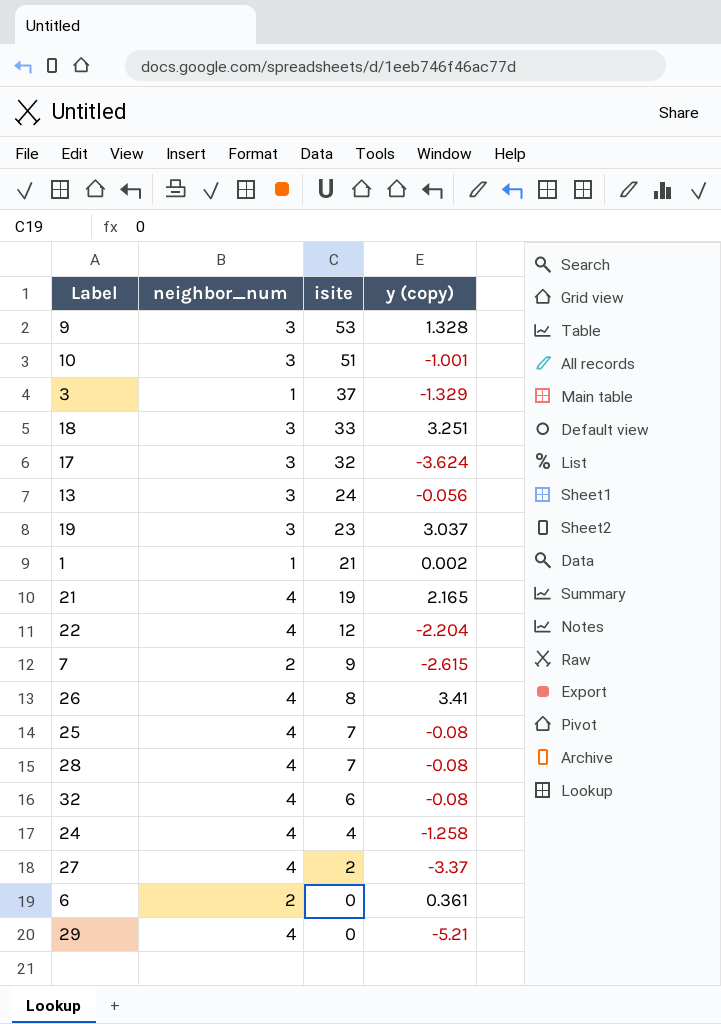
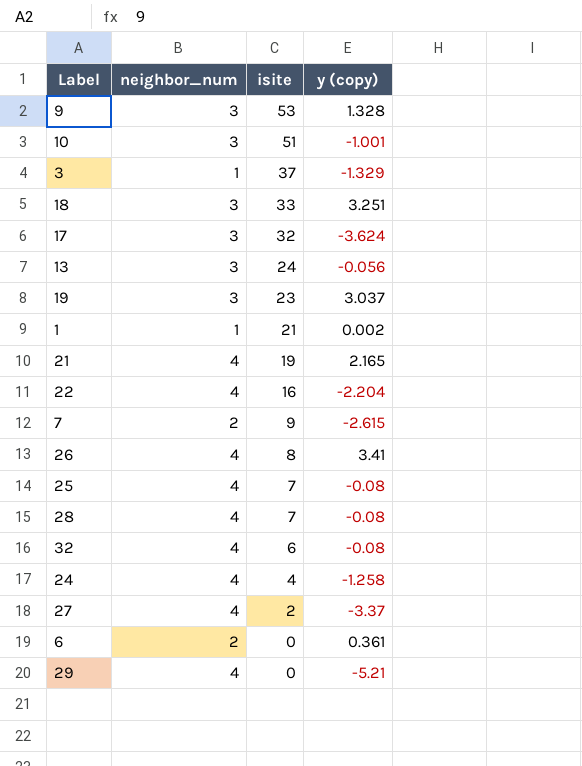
22 | isite: 12 -> 16

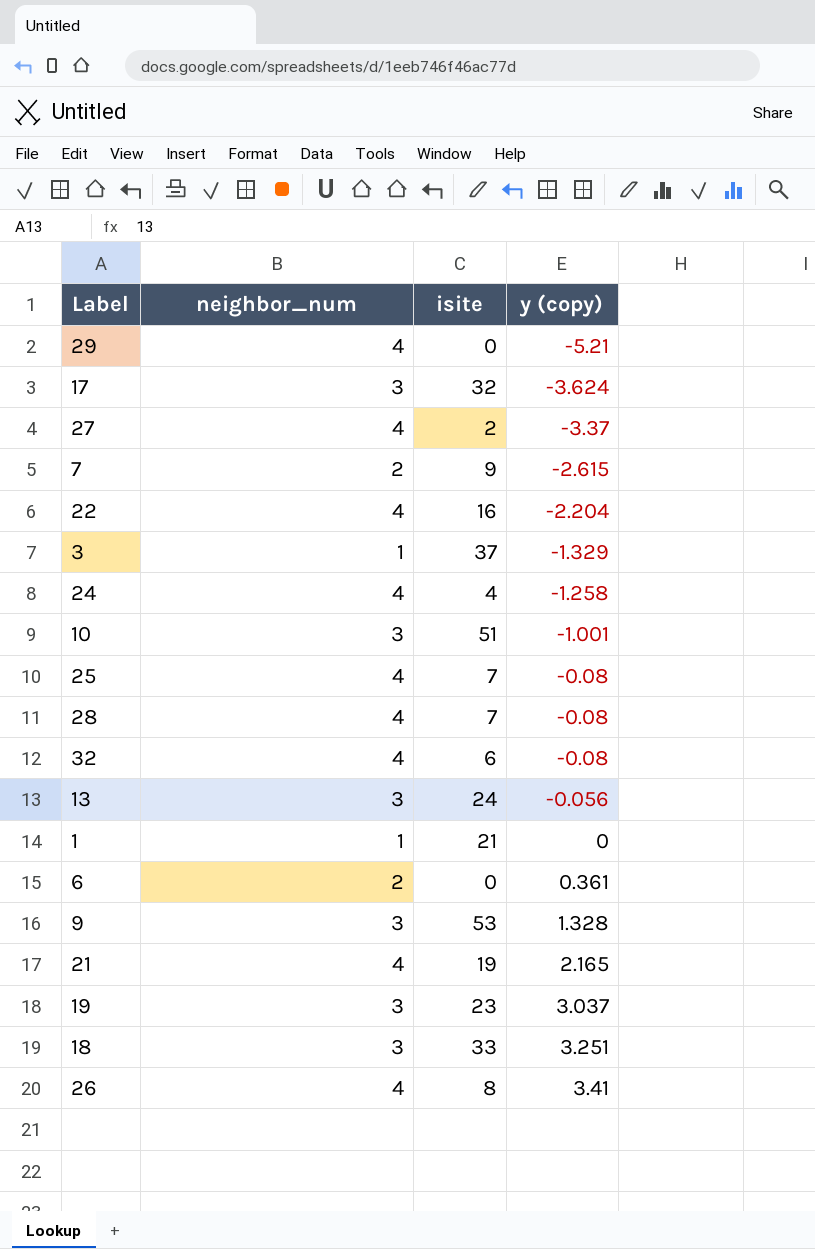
row order: isite descending -> y (copy) ascending
1 | y (copy): 0.002 -> 0

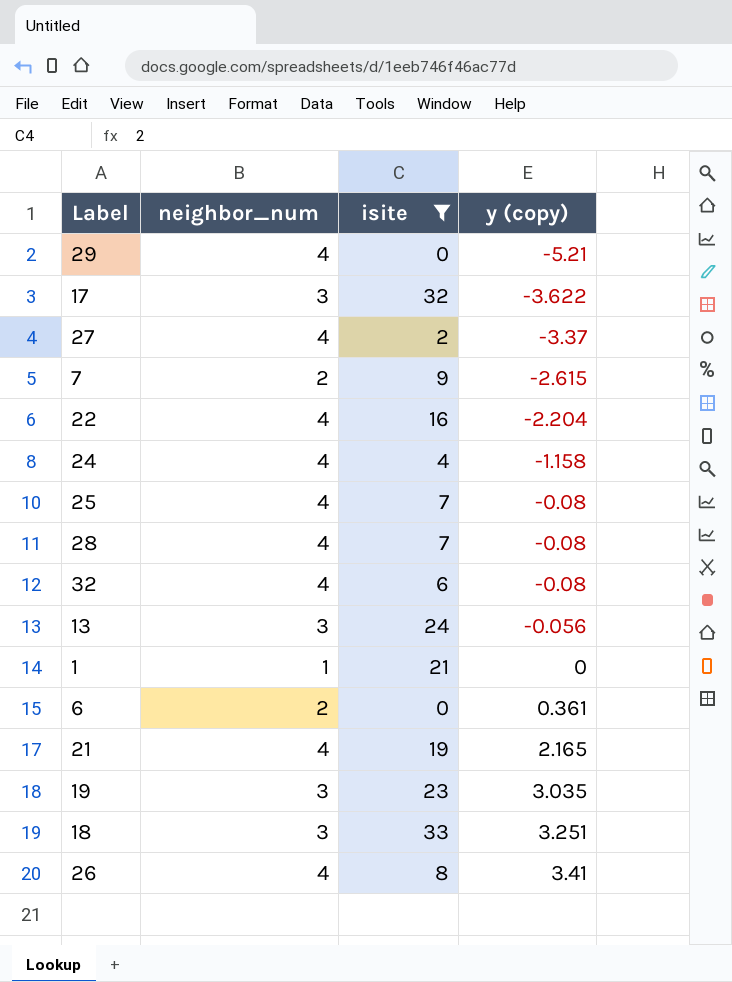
filter: none -> isite <= 33
17 | y (copy): -3.624 -> -3.622
24 | y (copy): -1.258 -> -1.158
19 | y (copy): 3.037 -> 3.035

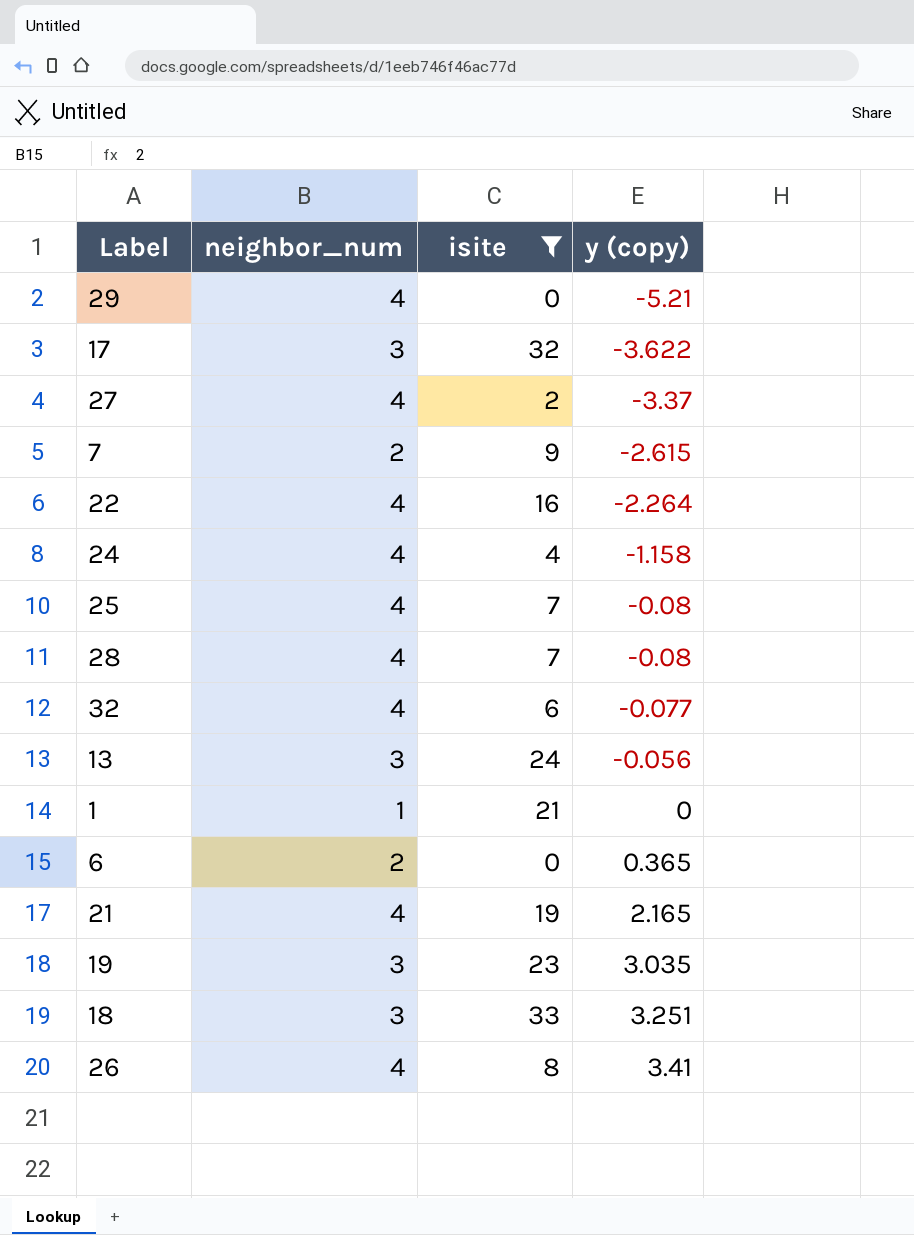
22 | y (copy): -2.204 -> -2.264
32 | y (copy): -0.08 -> -0.077
6 | y (copy): 0.361 -> 0.365

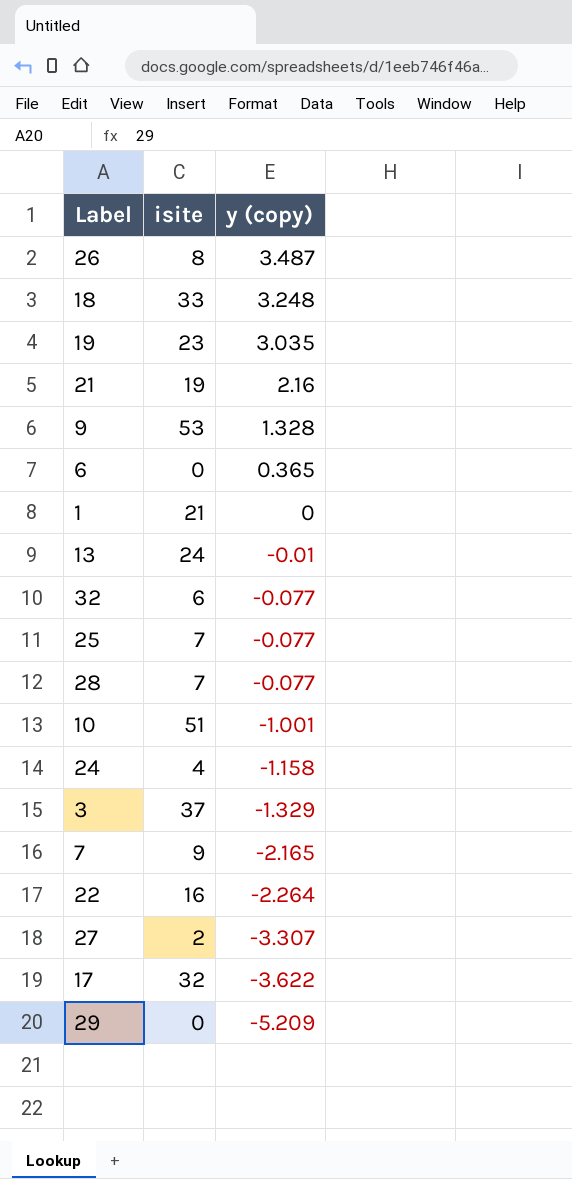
filter: isite <= 33 -> none
row order: y (copy) ascending -> y (copy) descending
column neighbor_num | position: 2 -> none
26 | y (copy): 3.41 -> 3.487
18 | y (copy): 3.251 -> 3.248
21 | y (copy): 2.165 -> 2.16
13 | y (copy): -0.056 -> -0.01
25 | y (copy): -0.08 -> -0.077
28 | y (copy): -0.08 -> -0.077
7 | y (copy): -2.615 -> -2.165
27 | y (copy): -3.37 -> -3.307
29 | y (copy): -5.21 -> -5.209

